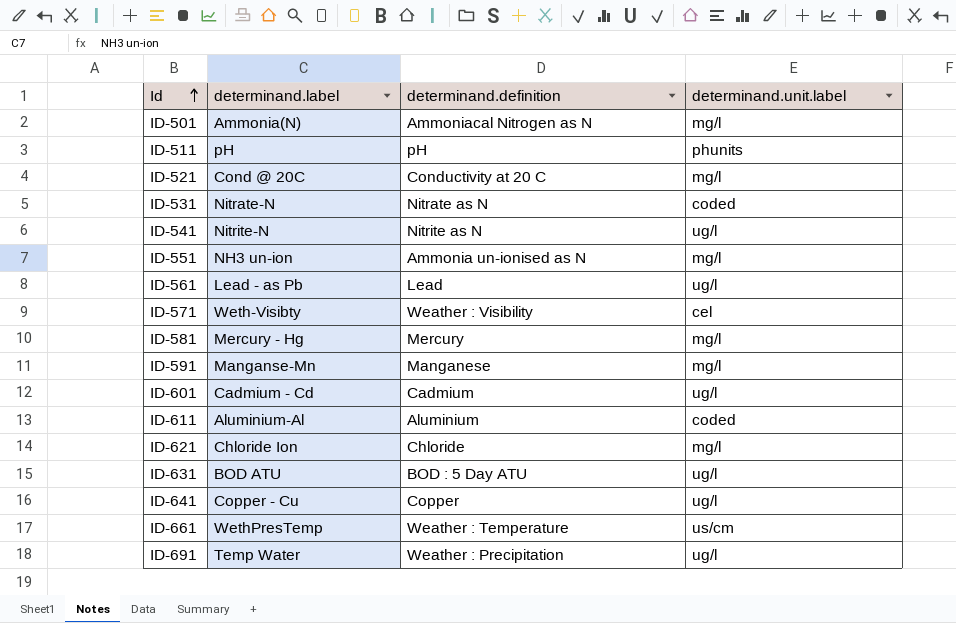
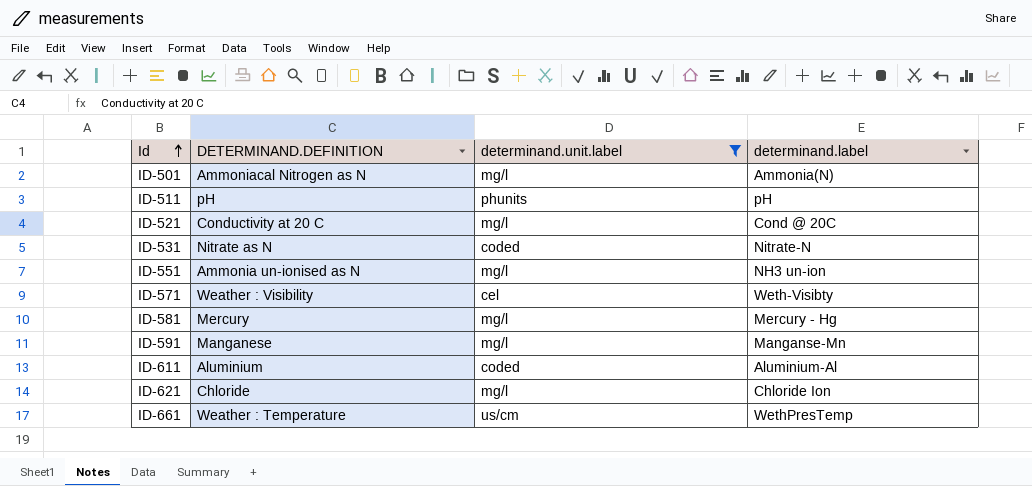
filter: none -> determinand.unit.label != ug/l
column name: determinand.definition -> DETERMINAND.DEFINITION
column determinand.label | position: 2 -> 4

